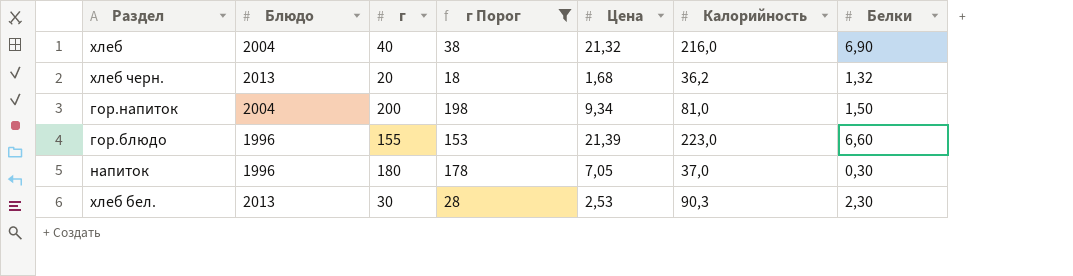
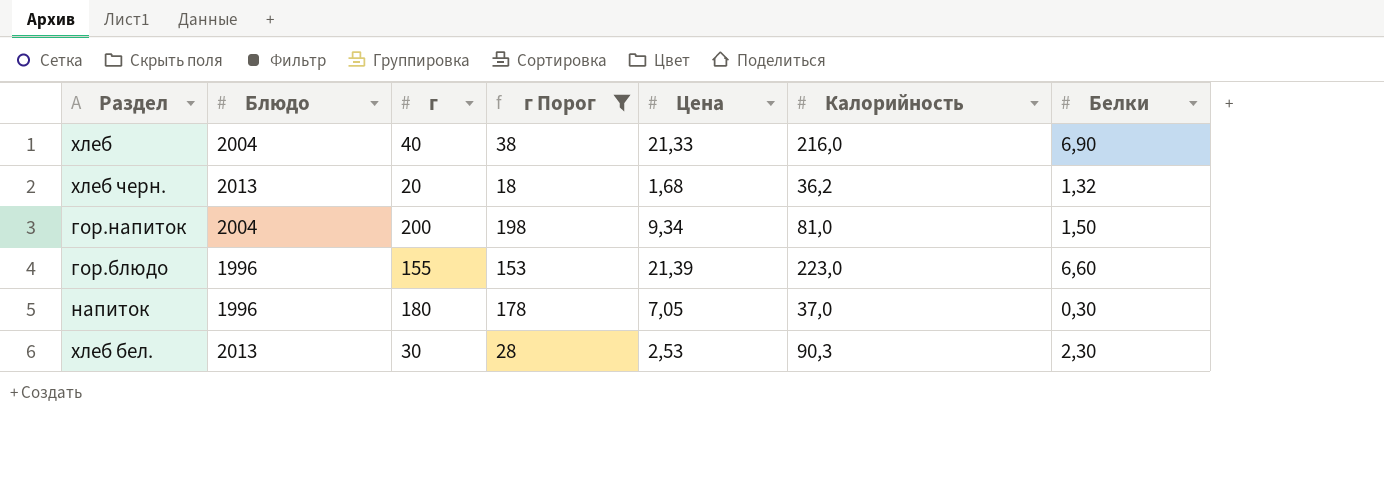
хлеб | Цена: 21,32 -> 21,33

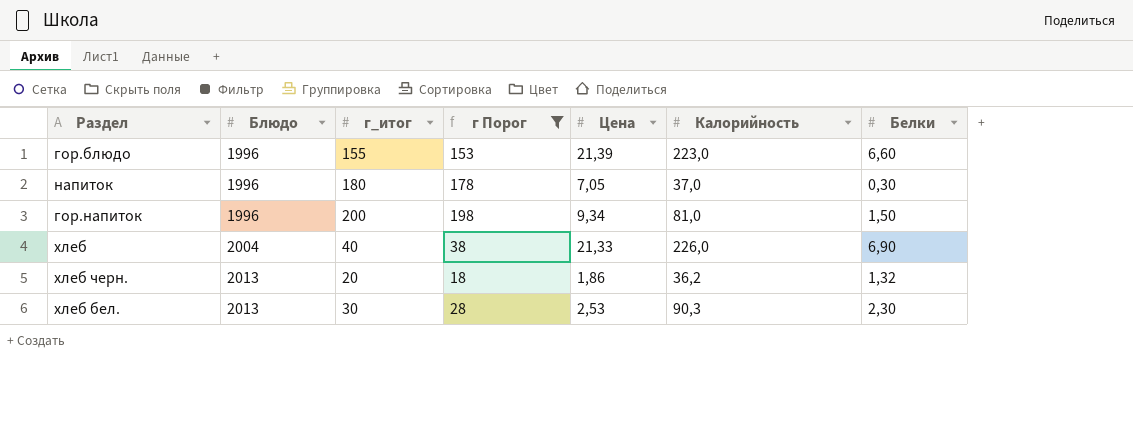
row order: none -> Блюдо ascending
column name: г -> г_итог
гор.напиток | Блюдо: 2004 -> 1996
хлеб | Калорийность: 216,0 -> 226,0
хлеб черн. | Цена: 1,68 -> 1,86

